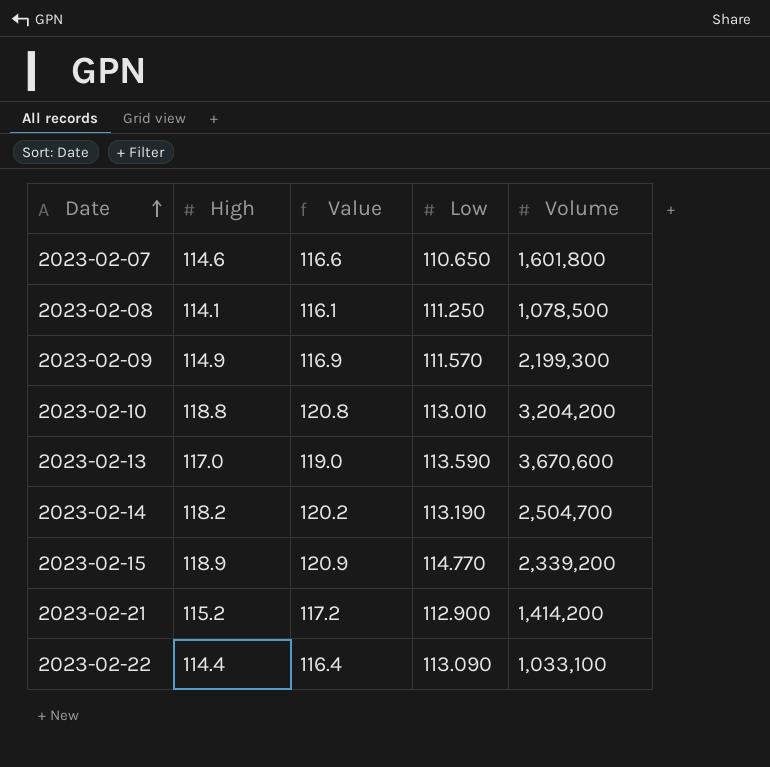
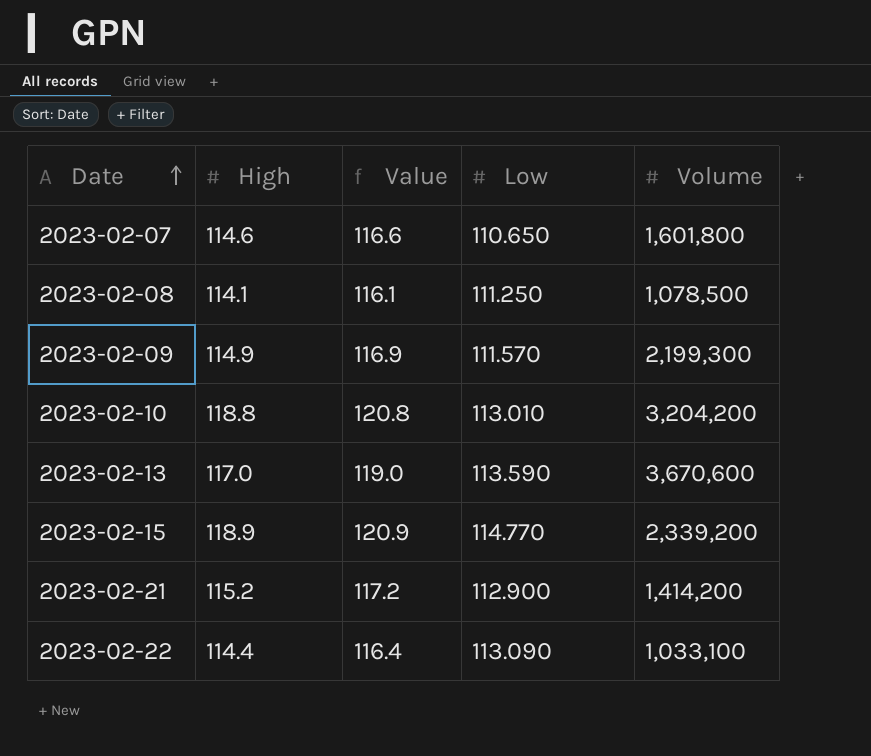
row 2023-02-14: 118.2 | 120.2 | 113.190 | 2,504,700 -> none

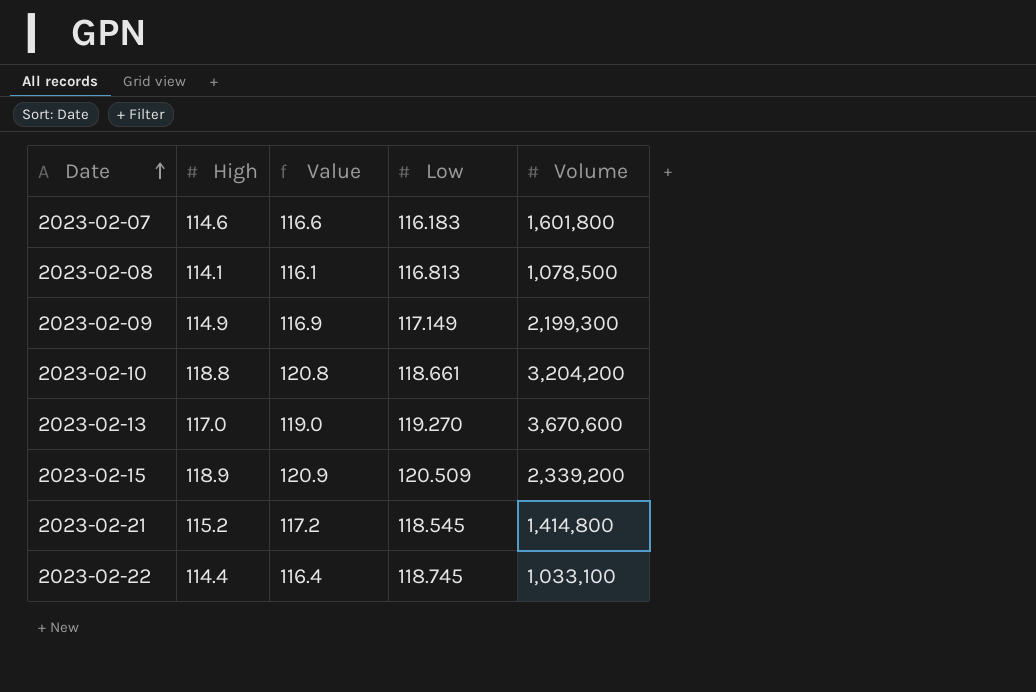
2023-02-07 | Low: 110.650 -> 116.183
2023-02-08 | Low: 111.250 -> 116.813
2023-02-09 | Low: 111.570 -> 117.149
2023-02-10 | Low: 113.010 -> 118.661
2023-02-13 | Low: 113.590 -> 119.270
2023-02-15 | Low: 114.770 -> 120.509
2023-02-21 | Low: 112.900 -> 118.545
2023-02-21 | Volume: 1,414,200 -> 1,414,800
2023-02-22 | Low: 113.090 -> 118.745

